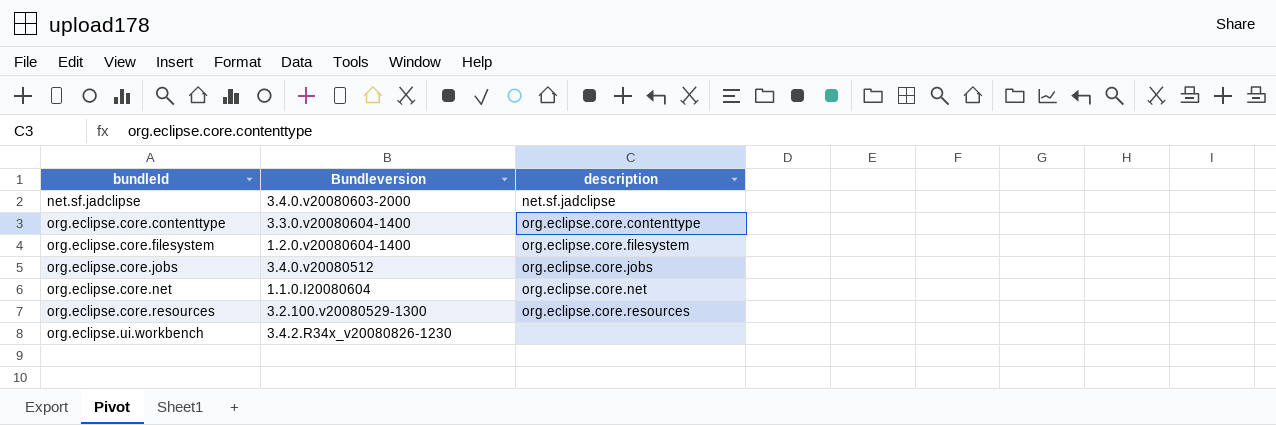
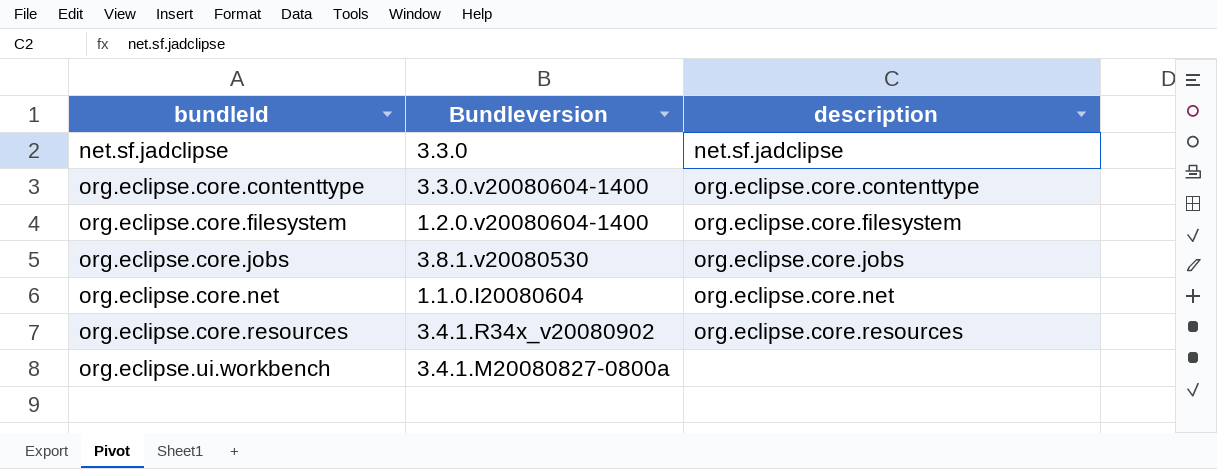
net.sf.jadclipse | Bundleversion: 3.4.0.v20080603-2000 -> 3.3.0
org.eclipse.core.jobs | Bundleversion: 3.4.0.v20080512 -> 3.8.1.v20080530
org.eclipse.core.resources | Bundleversion: 3.2.100.v20080529-1300 -> 3.4.1.R34x_v20080902
org.eclipse.ui.workbench | Bundleversion: 3.4.2.R34x_v20080826-1230 -> 3.4.1.M20080827-0800a

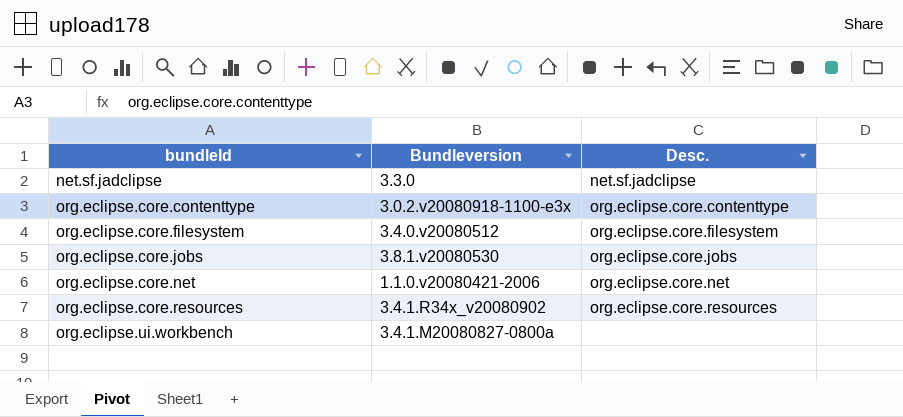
column name: description -> Desc.
org.eclipse.core.contenttype | Bundleversion: 3.3.0.v20080604-1400 -> 3.0.2.v20080918-1100-e3x
org.eclipse.core.filesystem | Bundleversion: 1.2.0.v20080604-1400 -> 3.4.0.v20080512
org.eclipse.core.net | Bundleversion: 1.1.0.I20080604 -> 1.1.0.v20080421-2006

